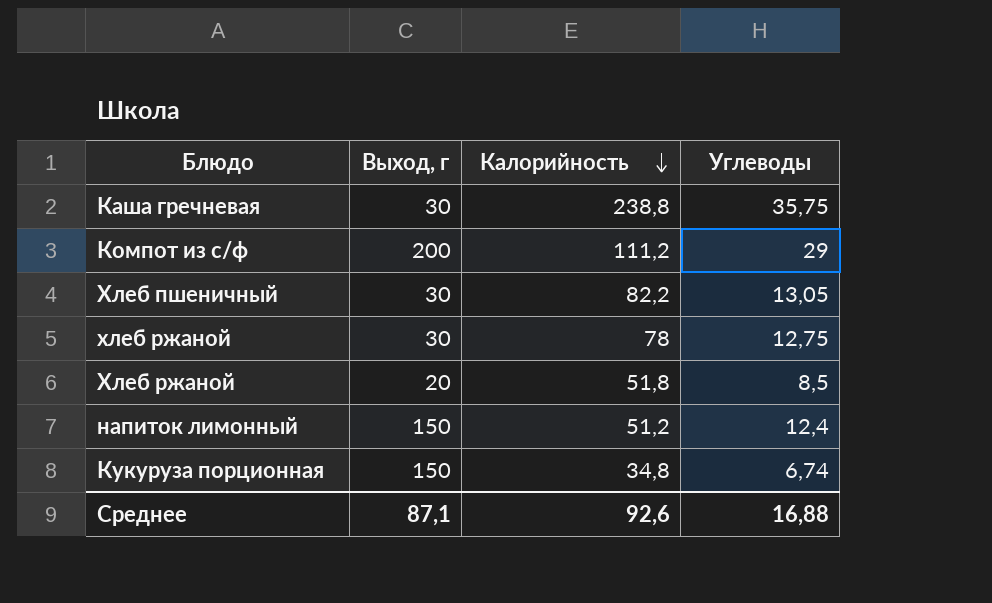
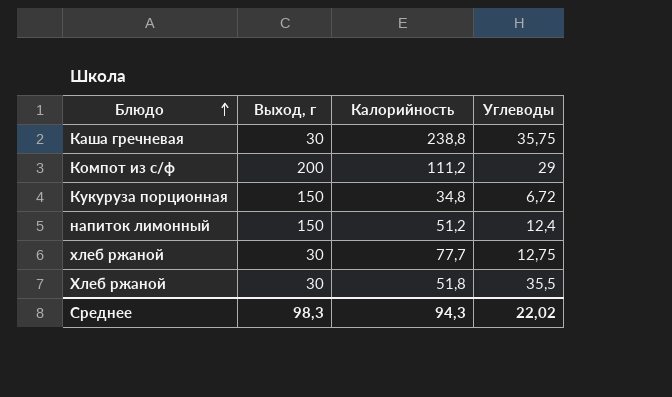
row order: Калорийность descending -> Блюдо ascending
row Хлеб пшеничный: 30 | 82,2 | 13,05 -> none
Кукуруза порционная | Углеводы: 6,74 -> 6,72
хлеб ржаной | Калорийность: 78 -> 77,7
Хлеб ржаной | Выход, г: 20 -> 30
Хлеб ржаной | Углеводы: 8,5 -> 35,5
Среднее | Выход, г: 87,1 -> 98,3
Среднее | Калорийность: 92,6 -> 94,3
Среднее | Углеводы: 16,88 -> 22,02

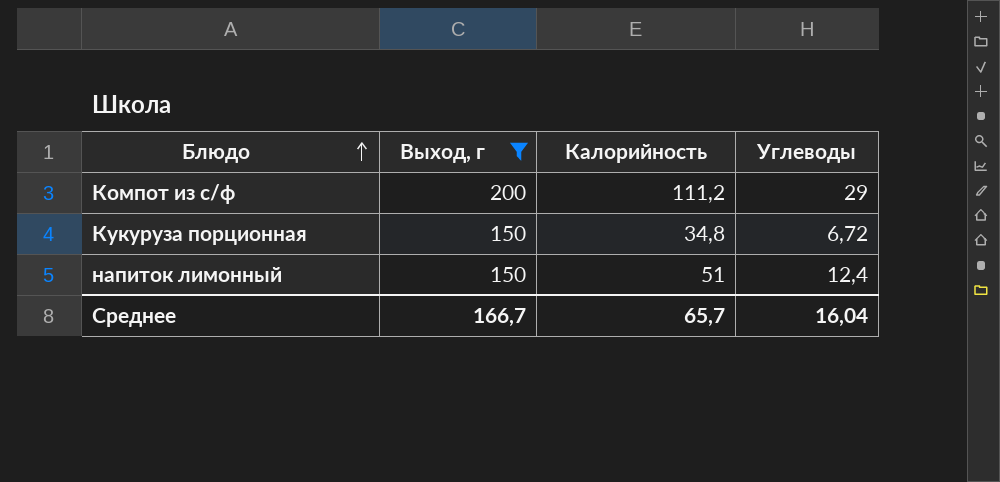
filter: none -> Выход, г != 30
напиток лимонный | Калорийность: 51,2 -> 51
Среднее | Выход, г: 98,3 -> 166,7
Среднее | Калорийность: 94,3 -> 65,7
Среднее | Углеводы: 22,02 -> 16,04

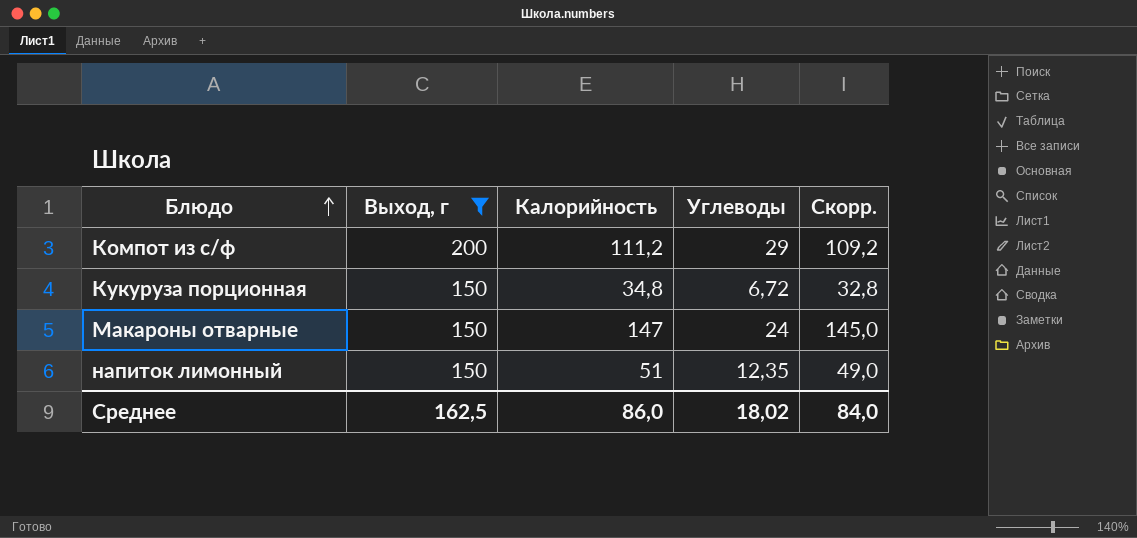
column Скорр. | formula: none -> [Калорийность] - 2
row Макароны отварные: none -> 150 | 147 | 24 | 145,0
напиток лимонный | Углеводы: 12,4 -> 12,35
Среднее | Выход, г: 166,7 -> 162,5
Среднее | Калорийность: 65,7 -> 86,0
Среднее | Углеводы: 16,04 -> 18,02

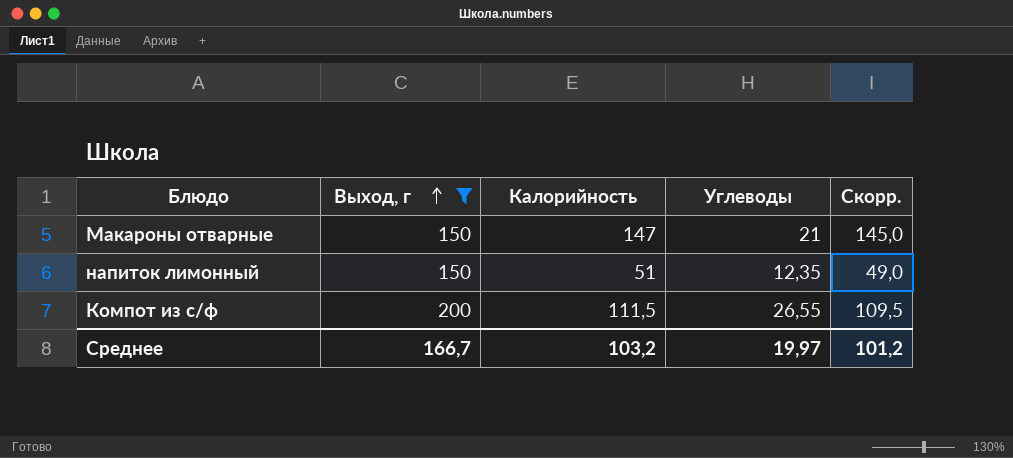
row order: Блюдо ascending -> Выход, г ascending
row Кукуруза порционная: 150 | 34,8 | 6,72 | 32,8 -> none
Макароны отварные | Углеводы: 24 -> 21
Компот из с/ф | Калорийность: 111,2 -> 111,5
Компот из с/ф | Углеводы: 29 -> 26,55
Компот из с/ф | Скорр.: 109,2 -> 109,5
Среднее | Выход, г: 162,5 -> 166,7
Среднее | Калорийность: 86,0 -> 103,2
Среднее | Углеводы: 18,02 -> 19,97
Среднее | Скорр.: 84,0 -> 101,2

